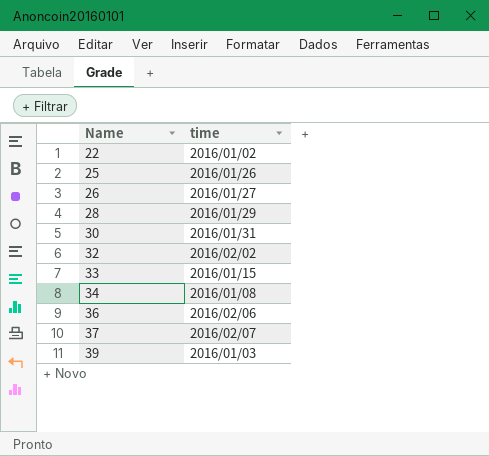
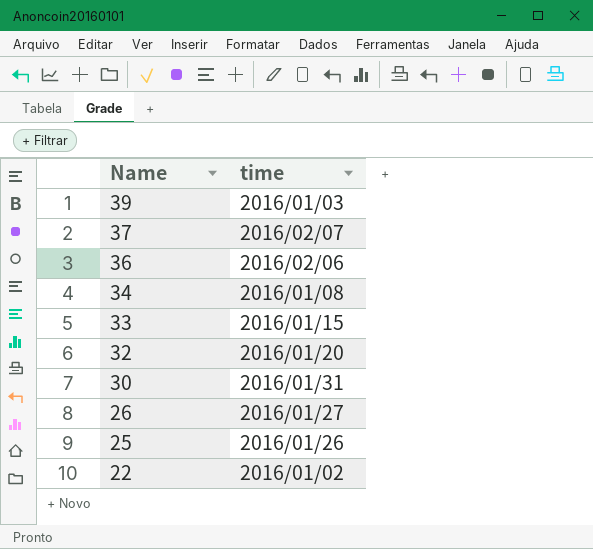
row order: Name ascending -> Name descending
row 28: 2016/01/29 -> none
32 | time: 2016/02/02 -> 2016/01/20

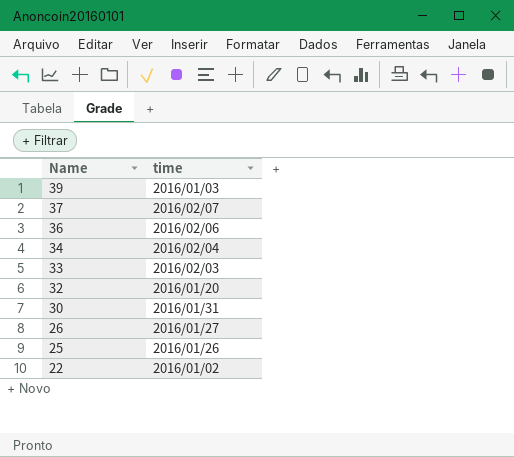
34 | time: 2016/01/08 -> 2016/02/04
33 | time: 2016/01/15 -> 2016/02/03

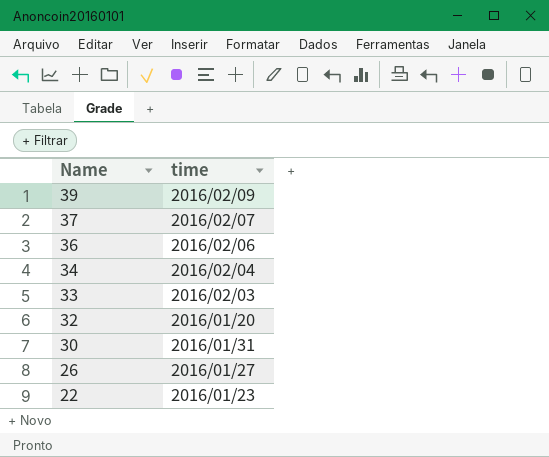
row 25: 2016/01/26 -> none
39 | time: 2016/01/03 -> 2016/02/09
22 | time: 2016/01/02 -> 2016/01/23

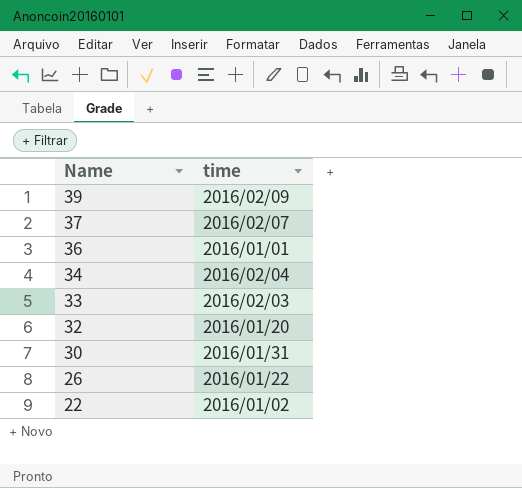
36 | time: 2016/02/06 -> 2016/01/01
26 | time: 2016/01/27 -> 2016/01/22
22 | time: 2016/01/23 -> 2016/01/02

